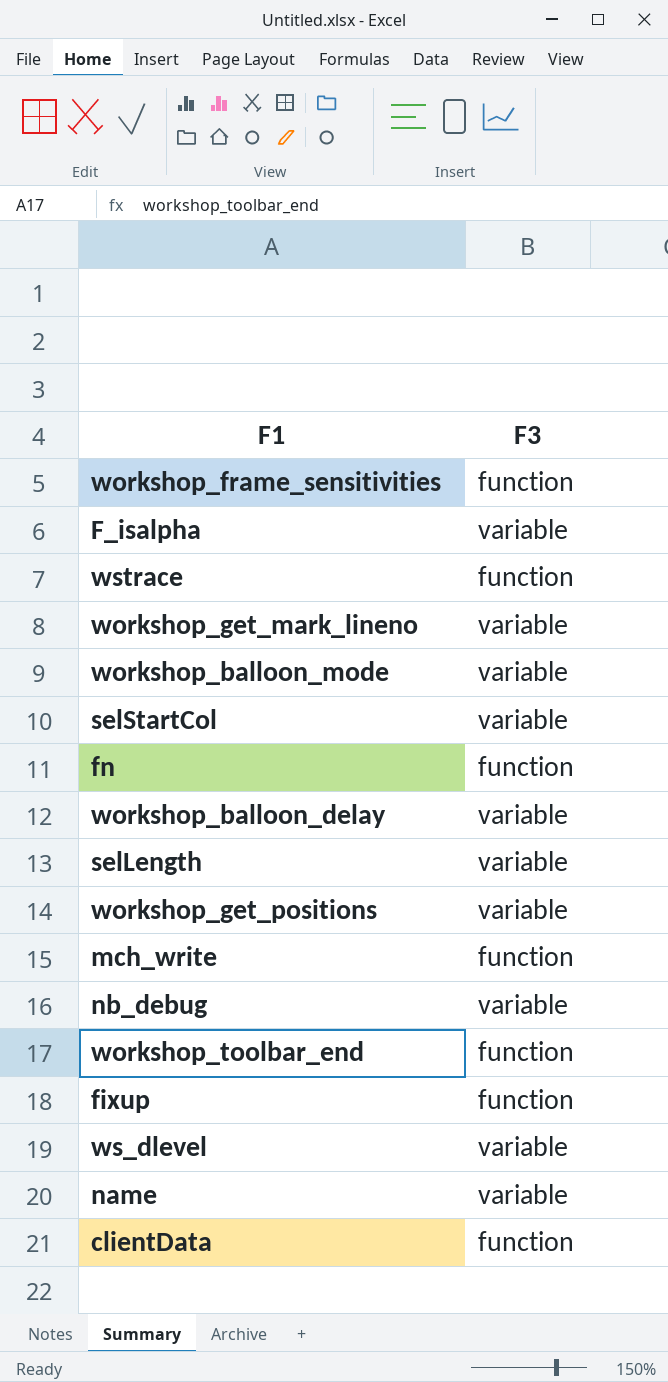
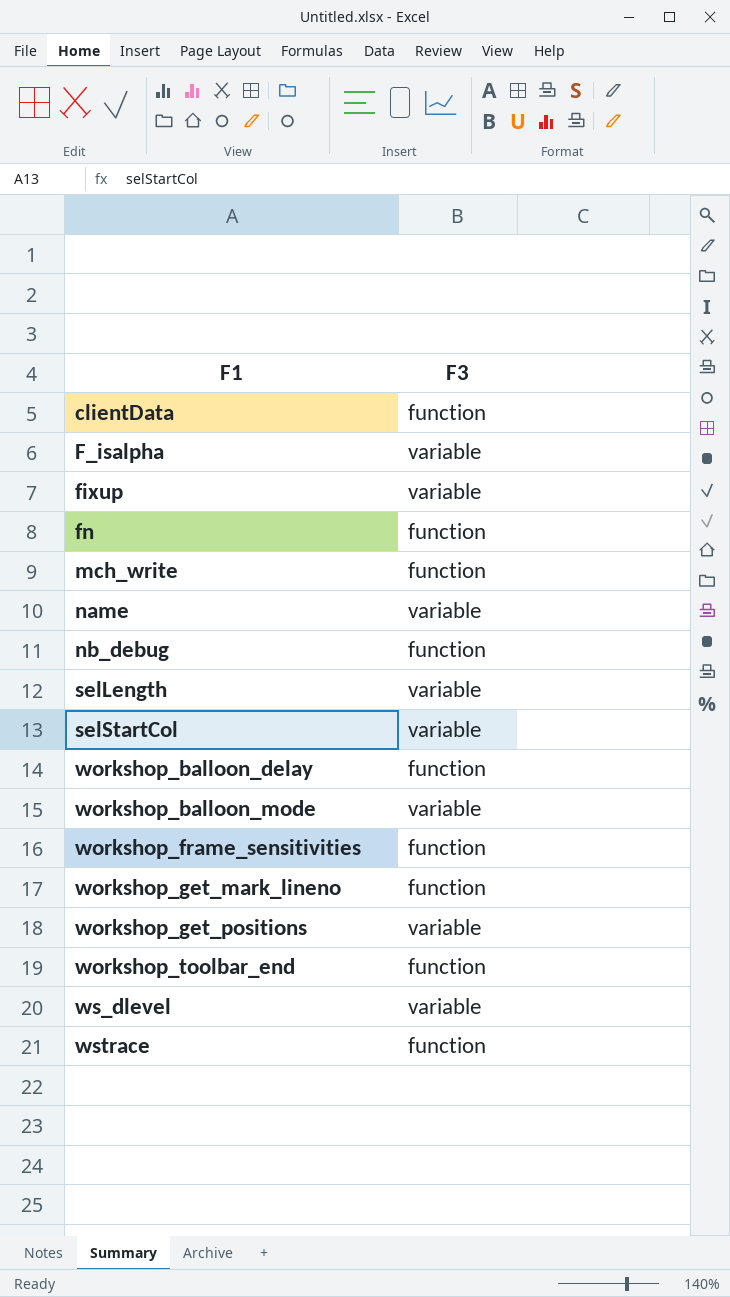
row order: none -> F1 ascending
fixup | F3: function -> variable
nb_debug | F3: variable -> function
workshop_balloon_delay | F3: variable -> function
workshop_get_mark_lineno | F3: variable -> function

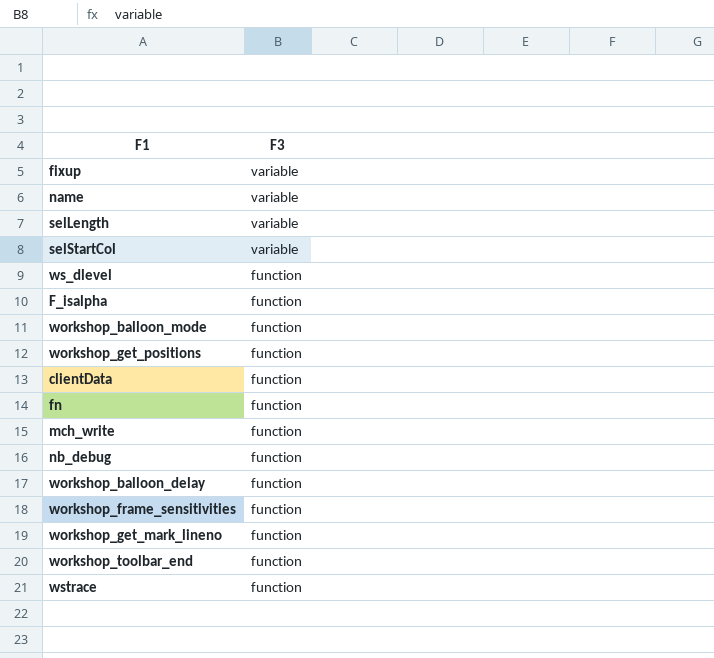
row order: F1 ascending -> F3 descending
ws_dlevel | F3: variable -> function
F_isalpha | F3: variable -> function
workshop_balloon_mode | F3: variable -> function
workshop_get_positions | F3: variable -> function

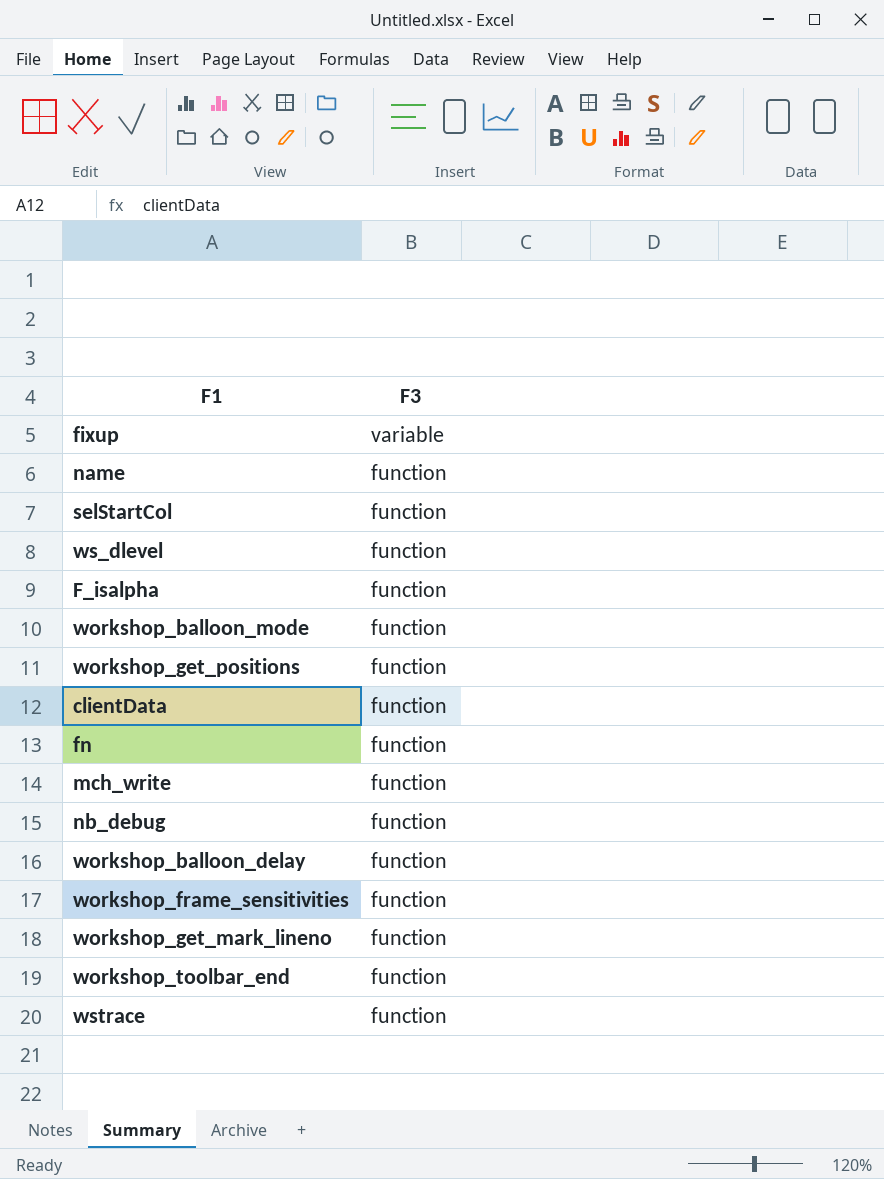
row selLength: variable -> none
name | F3: variable -> function
selStartCol | F3: variable -> function

